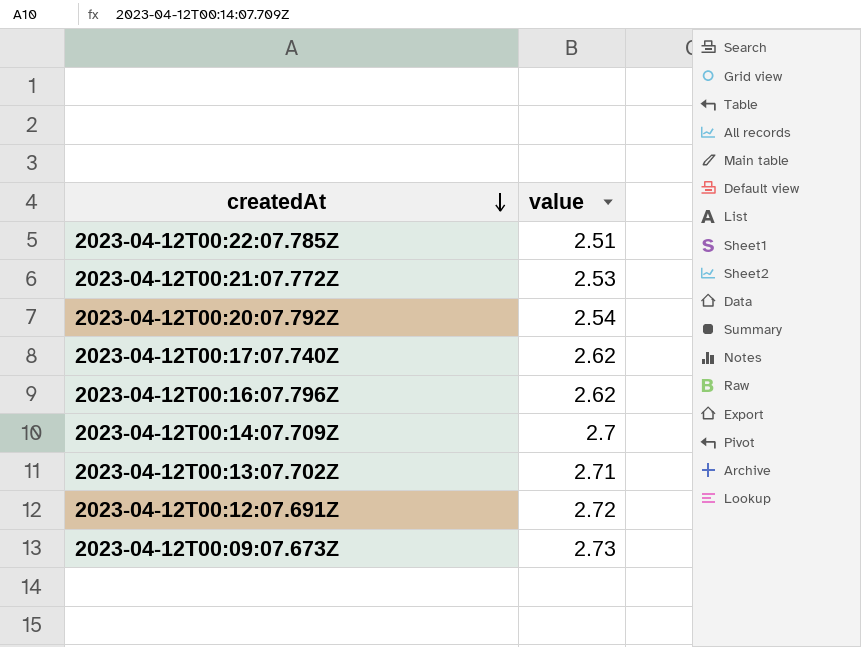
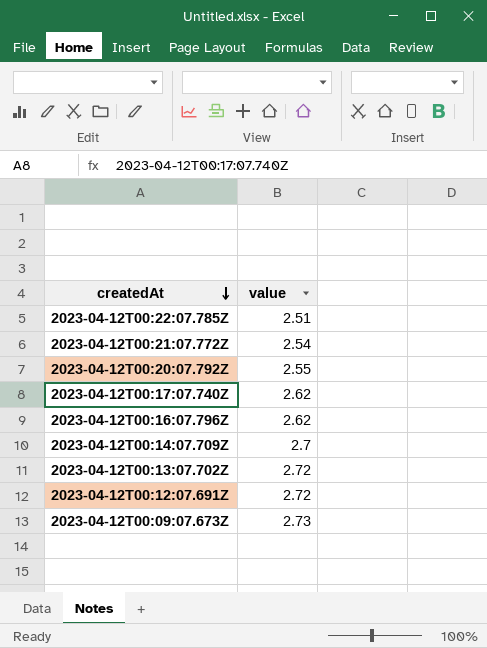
2023-04-12T00:21:07.772Z | value: 2.53 -> 2.54
2023-04-12T00:20:07.792Z | value: 2.54 -> 2.55
2023-04-12T00:13:07.702Z | value: 2.71 -> 2.72

